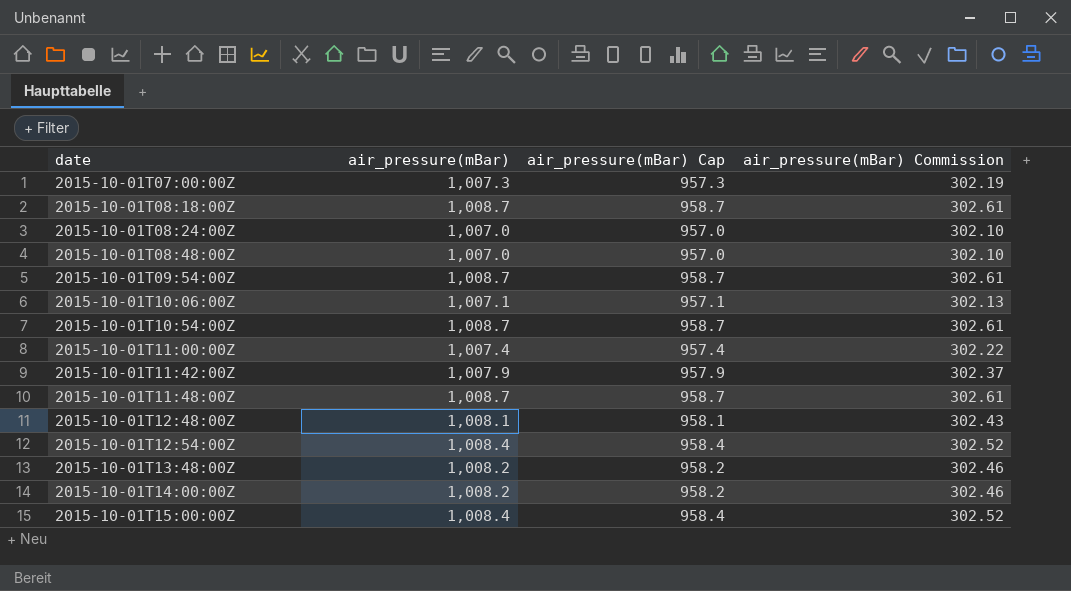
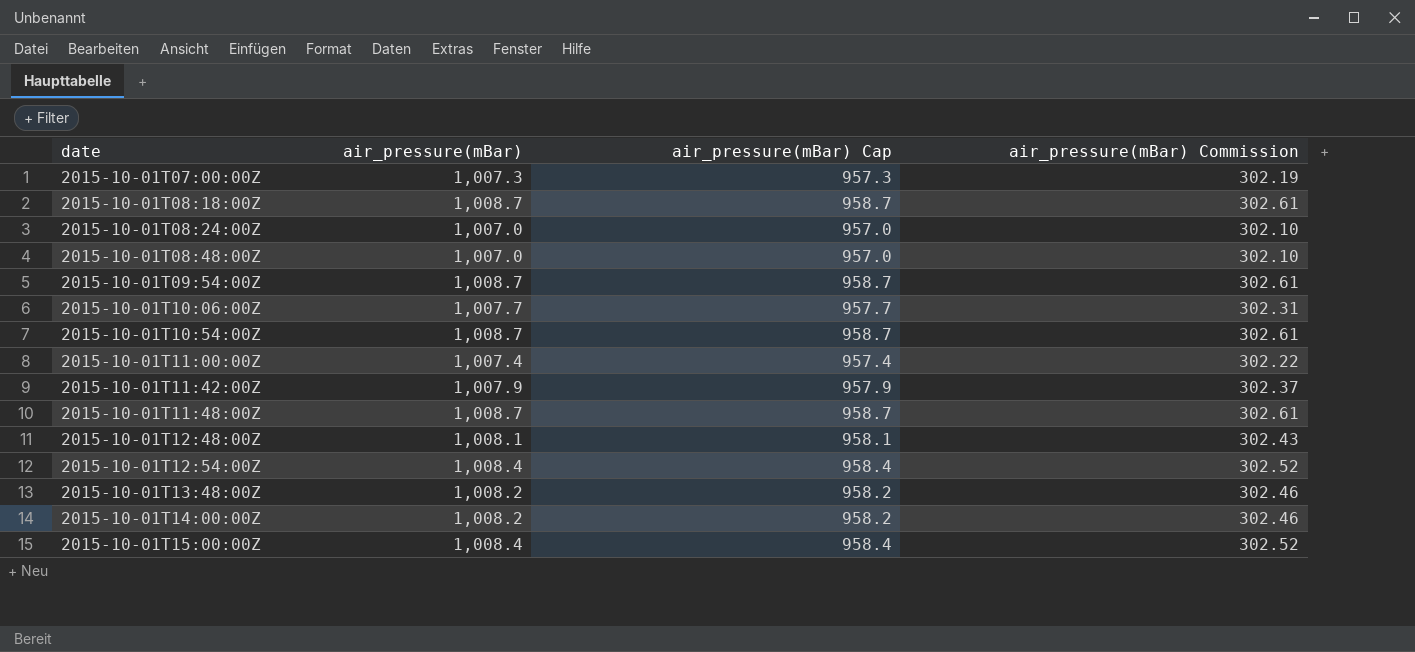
2015-10-01T10:06:00Z | air_pressure(mBar): 1,007.1 -> 1,007.7
2015-10-01T10:06:00Z | air_pressure(mBar) Cap: 957.1 -> 957.7
2015-10-01T10:06:00Z | air_pressure(mBar) Commission: 302.13 -> 302.31

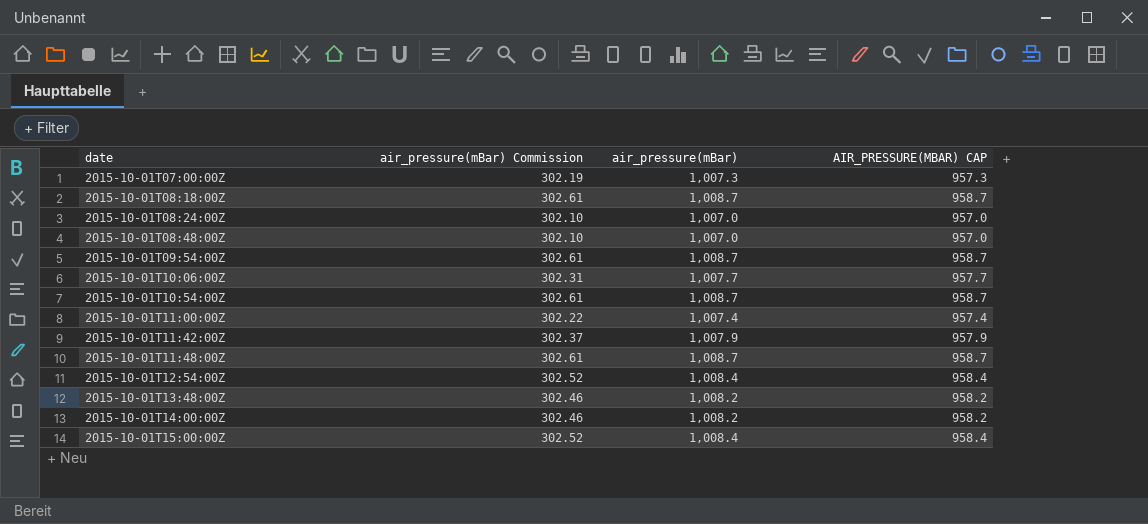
column air_pressure(mBar) Commission | position: 4 -> 2
column name: air_pressure(mBar) Cap -> AIR_PRESSURE(MBAR) CAP
row 2015-10-01T12:48:00Z: 1,008.1 | 958.1 | 302.43 -> none

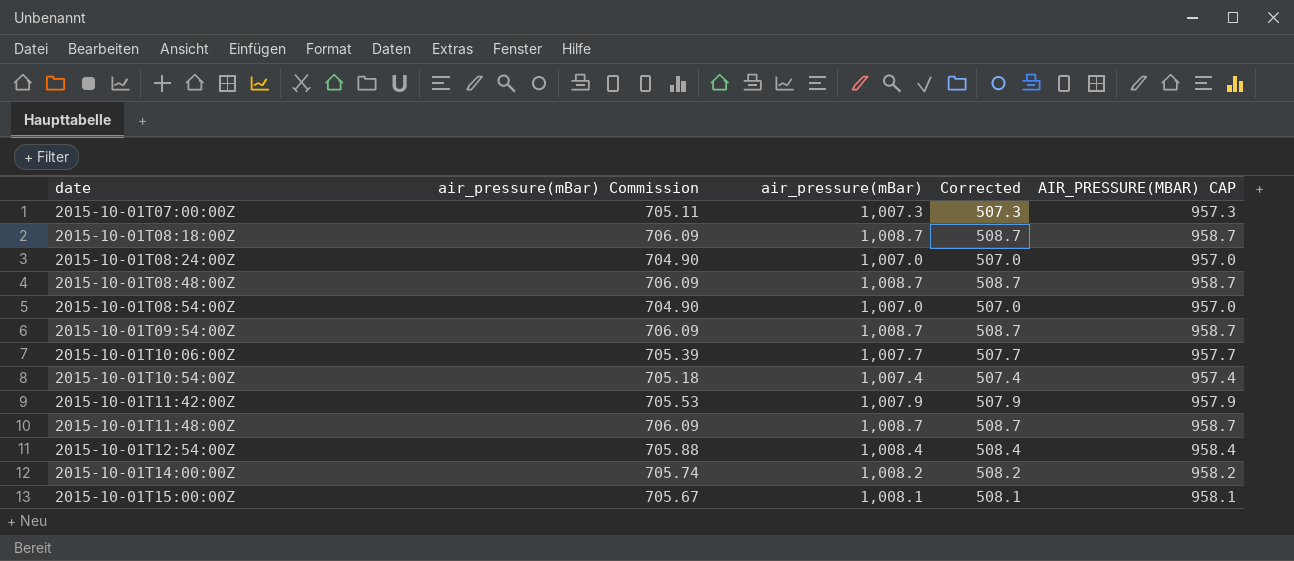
column air_pressure(mBar) Commission | formula: [air_pressure(mBar)] * 0.3 -> [air_pressure(mBar)] * 0.7
column Corrected | formula: none -> [air_pressure(mBar)] - 500
row 2015-10-01T11:00:00Z: 302.22 | 1,007.4 | 957.4 -> none
row 2015-10-01T13:48:00Z: 302.46 | 1,008.2 | 958.2 -> none
2015-10-01T08:48:00Z | air_pressure(mBar): 1,007.0 -> 1,008.7
2015-10-01T08:48:00Z | AIR_PRESSURE(MBAR) CAP: 957.0 -> 958.7
row 2015-10-01T08:54:00Z: none -> 704.90 | 1,007.0 | 507.0 | 957.0
2015-10-01T10:54:00Z | air_pressure(mBar): 1,008.7 -> 1,007.4
2015-10-01T10:54:00Z | AIR_PRESSURE(MBAR) CAP: 958.7 -> 957.4
2015-10-01T15:00:00Z | air_pressure(mBar): 1,008.4 -> 1,008.1
2015-10-01T15:00:00Z | AIR_PRESSURE(MBAR) CAP: 958.4 -> 958.1

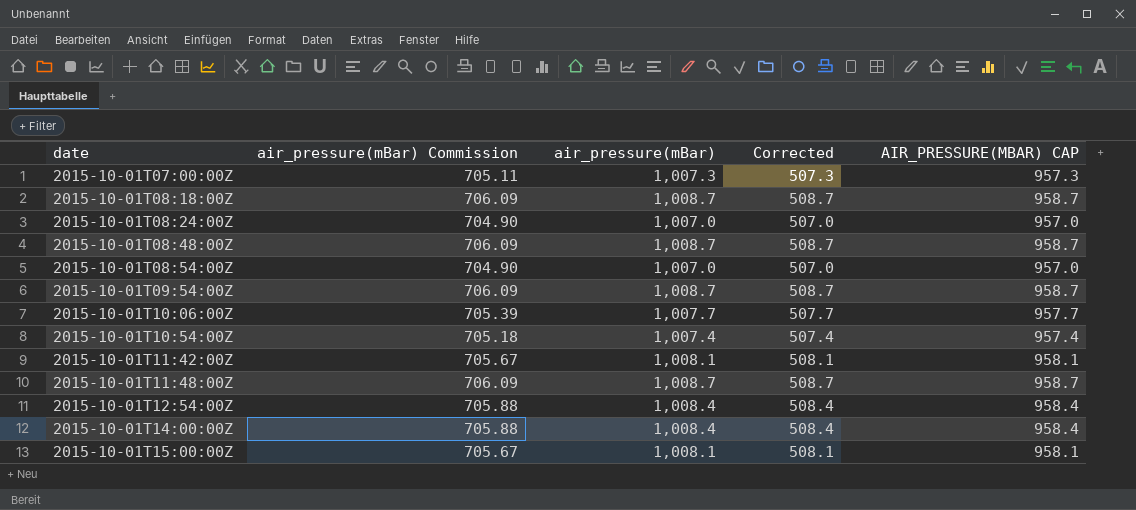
2015-10-01T11:42:00Z | air_pressure(mBar) Commission: 705.53 -> 705.67
2015-10-01T11:42:00Z | air_pressure(mBar): 1,007.9 -> 1,008.1
2015-10-01T11:42:00Z | Corrected: 507.9 -> 508.1
2015-10-01T11:42:00Z | AIR_PRESSURE(MBAR) CAP: 957.9 -> 958.1
2015-10-01T14:00:00Z | air_pressure(mBar) Commission: 705.74 -> 705.88
2015-10-01T14:00:00Z | air_pressure(mBar): 1,008.2 -> 1,008.4
2015-10-01T14:00:00Z | Corrected: 508.2 -> 508.4
2015-10-01T14:00:00Z | AIR_PRESSURE(MBAR) CAP: 958.2 -> 958.4

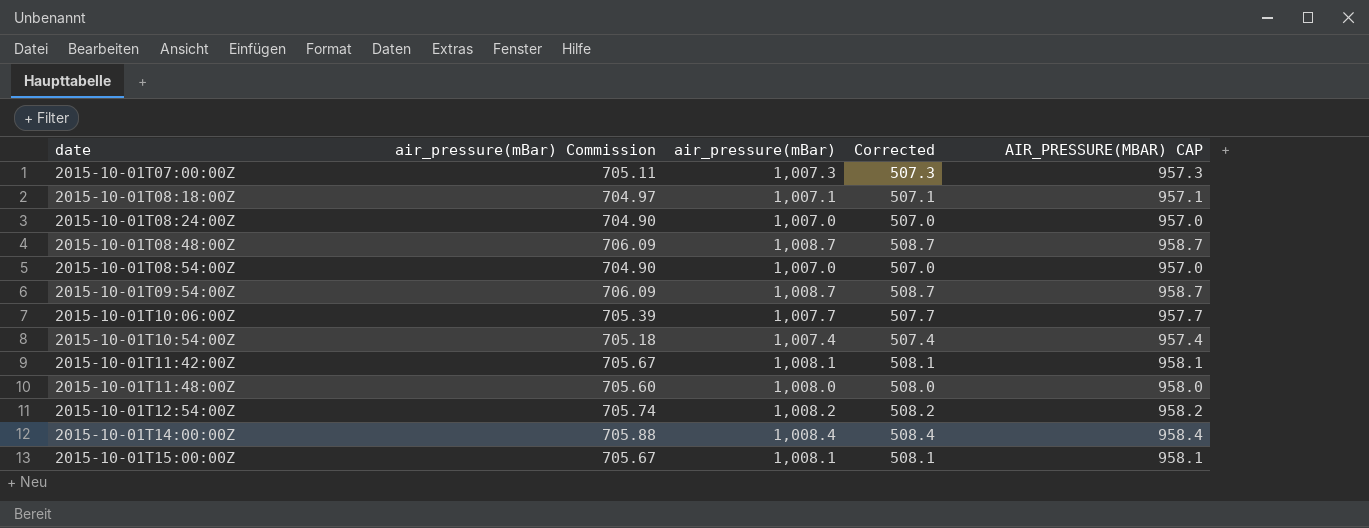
2015-10-01T08:18:00Z | air_pressure(mBar) Commission: 706.09 -> 704.97
2015-10-01T08:18:00Z | air_pressure(mBar): 1,008.7 -> 1,007.1
2015-10-01T08:18:00Z | Corrected: 508.7 -> 507.1
2015-10-01T08:18:00Z | AIR_PRESSURE(MBAR) CAP: 958.7 -> 957.1
2015-10-01T11:48:00Z | air_pressure(mBar) Commission: 706.09 -> 705.60
2015-10-01T11:48:00Z | air_pressure(mBar): 1,008.7 -> 1,008.0
2015-10-01T11:48:00Z | Corrected: 508.7 -> 508.0
2015-10-01T11:48:00Z | AIR_PRESSURE(MBAR) CAP: 958.7 -> 958.0
2015-10-01T12:54:00Z | air_pressure(mBar) Commission: 705.88 -> 705.74
2015-10-01T12:54:00Z | air_pressure(mBar): 1,008.4 -> 1,008.2
2015-10-01T12:54:00Z | Corrected: 508.4 -> 508.2
2015-10-01T12:54:00Z | AIR_PRESSURE(MBAR) CAP: 958.4 -> 958.2

